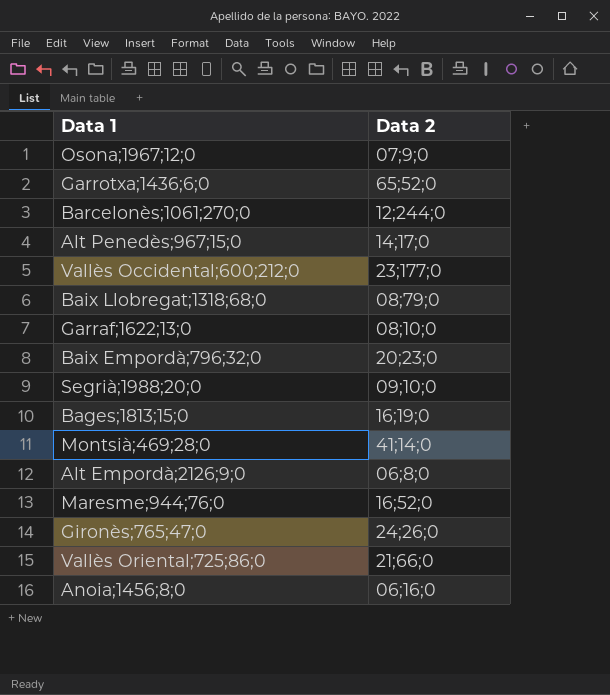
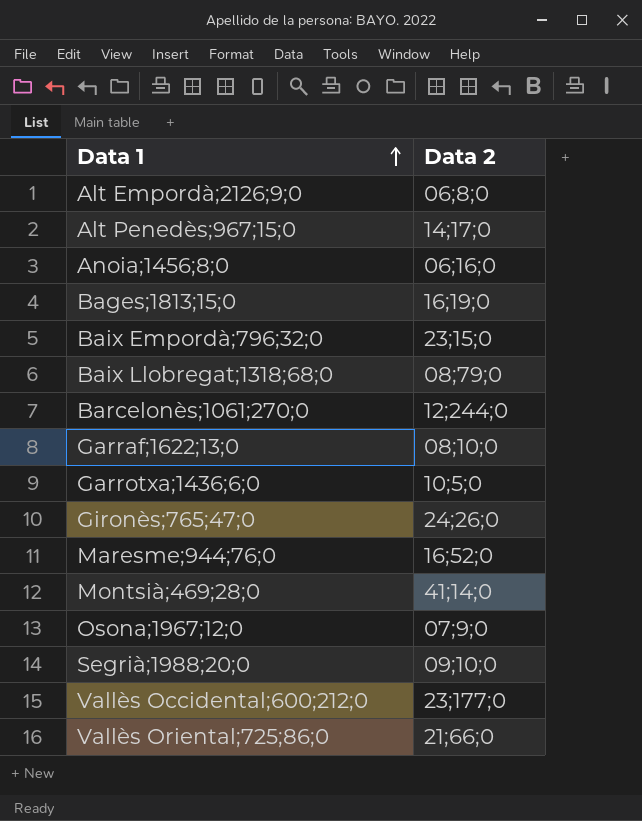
row order: none -> Data 1 ascending
Baix Empordà;796;32;0 | Data 2: 20;23;0 -> 23;15;0
Garrotxa;1436;6;0 | Data 2: 65;52;0 -> 10;5;0

